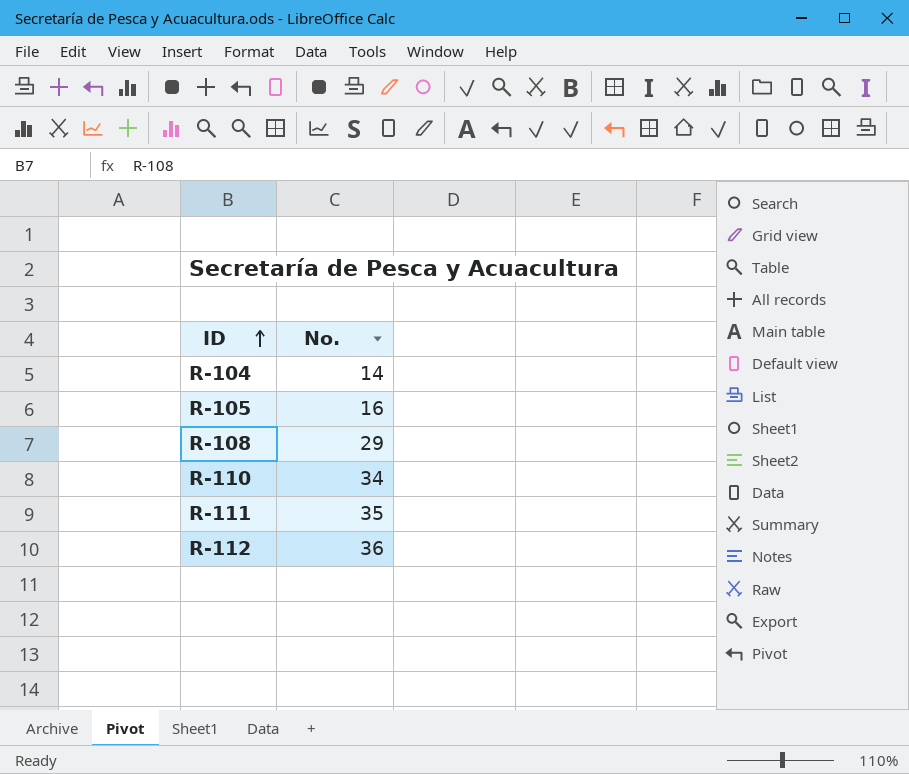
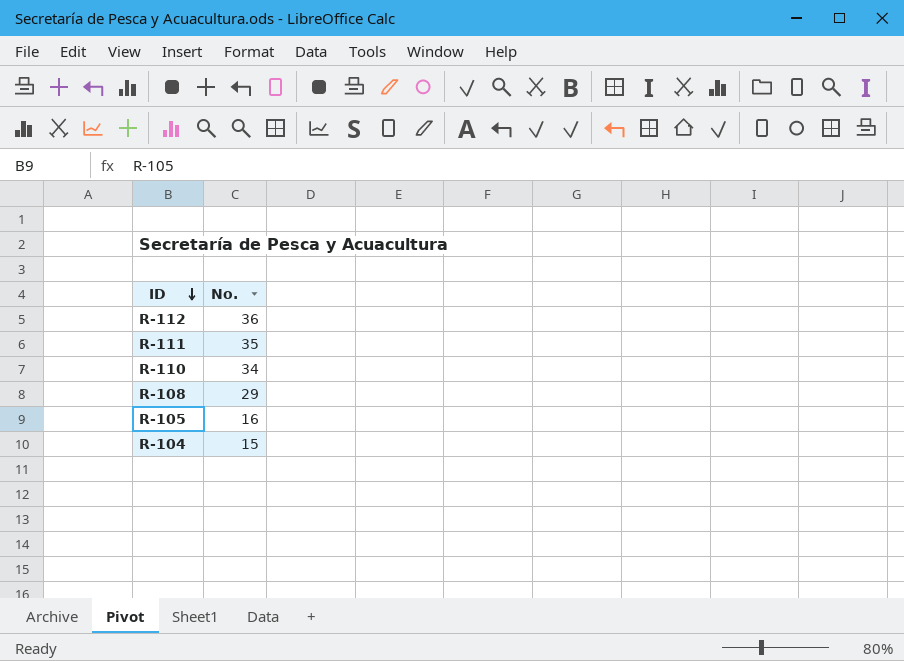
row order: ID ascending -> ID descending
R-104 | No.: 14 -> 15

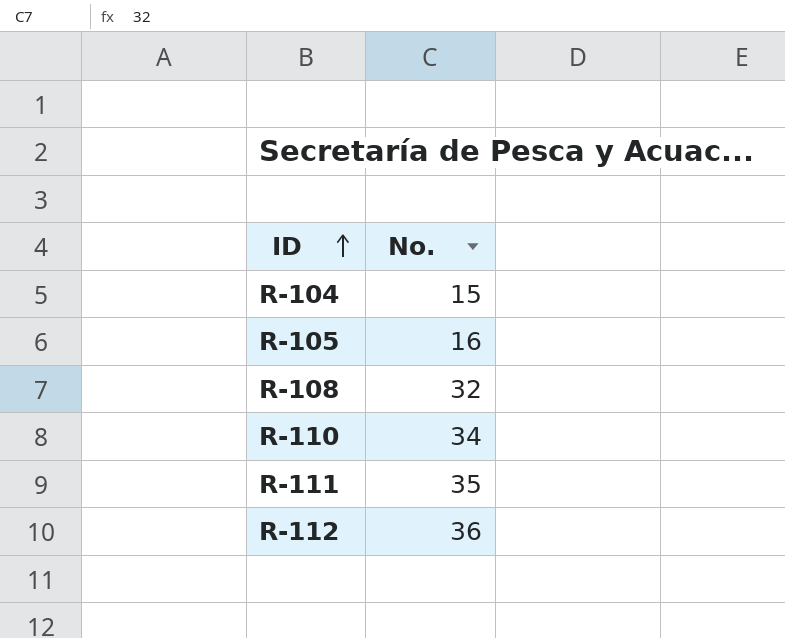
row order: ID descending -> ID ascending
R-108 | No.: 29 -> 32

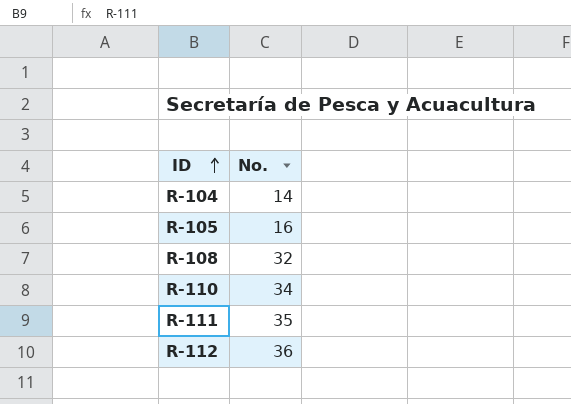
R-104 | No.: 15 -> 14

